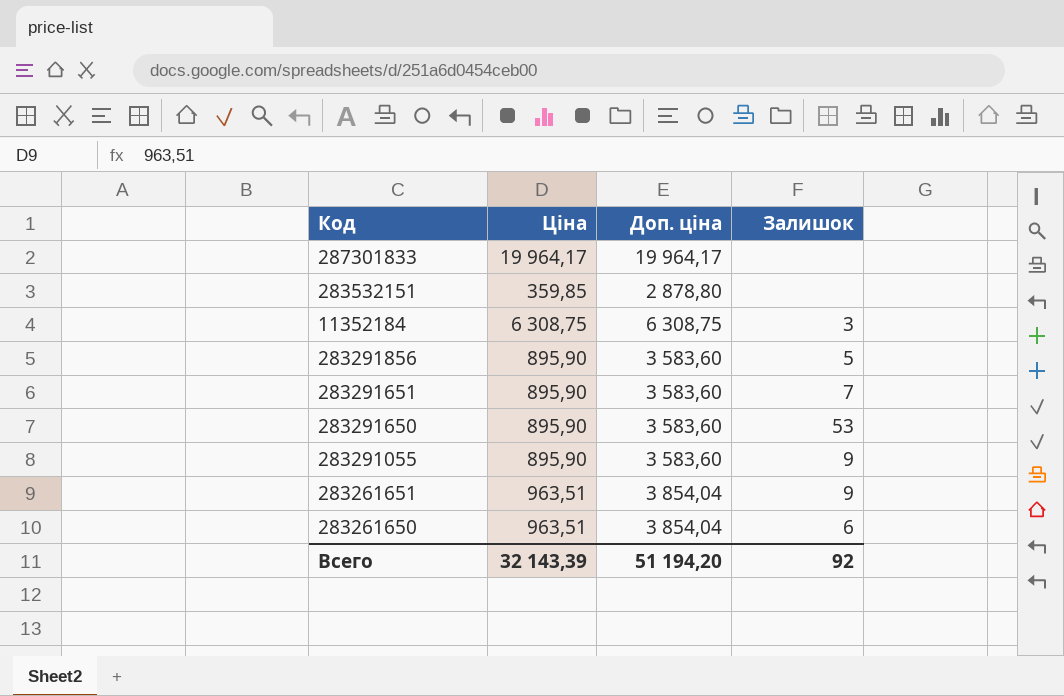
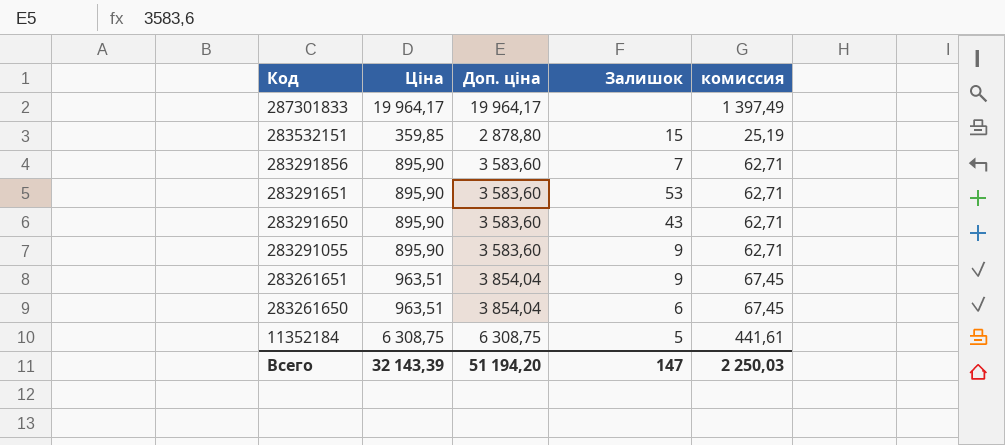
row order: none -> Код descending
column комиссия | formula: none -> [Ціна] * 0,07
283532151 | Залишок: none -> 15
283291856 | Залишок: 5 -> 7
283291651 | Залишок: 7 -> 53
283291650 | Залишок: 53 -> 43
11352184 | Залишок: 3 -> 5
Всего | Залишок: 92 -> 147

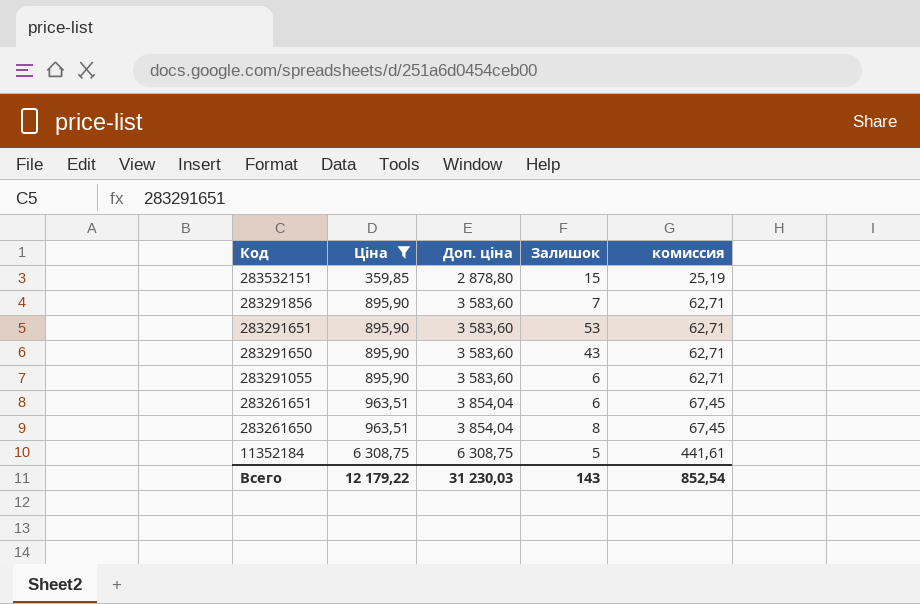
filter: none -> Ціна != 19 964,17
283291055 | Залишок: 9 -> 6
283261651 | Залишок: 9 -> 6
283261650 | Залишок: 6 -> 8
Всего | Ціна: 32 143,39 -> 12 179,22
Всего | Доп. ціна: 51 194,20 -> 31 230,03
Всего | Залишок: 147 -> 143
Всего | комиссия: 2 250,03 -> 852,54

